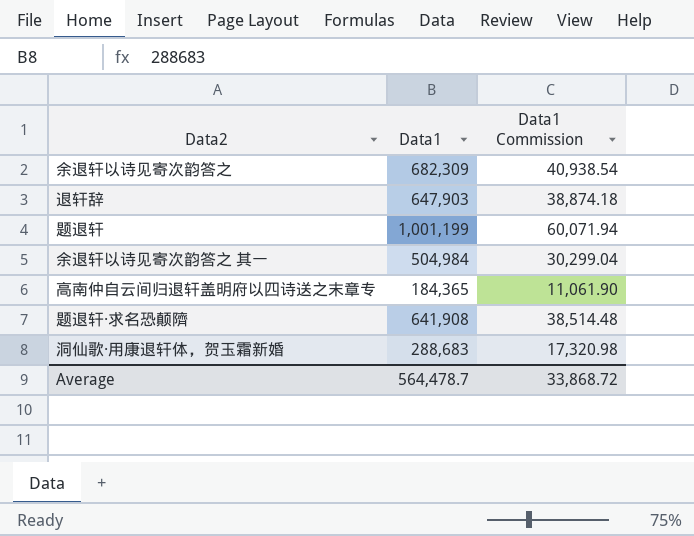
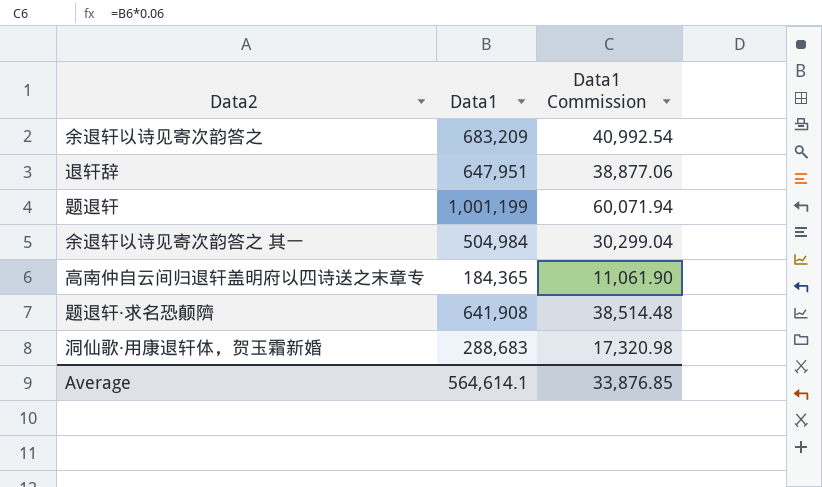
余退轩以诗见寄次韵答之 | Data1: 682,309 -> 683,209
余退轩以诗见寄次韵答之 | Data1 Commission: 40,938.54 -> 40,992.54
退轩辞 | Data1: 647,903 -> 647,951
退轩辞 | Data1 Commission: 38,874.18 -> 38,877.06
Average | Data1: 564,478.7 -> 564,614.1
Average | Data1 Commission: 33,868.72 -> 33,876.85

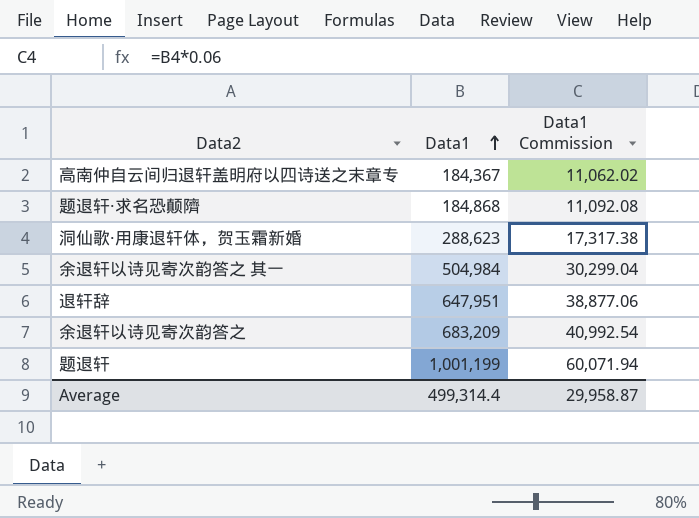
row order: none -> Data1 ascending
高南仲自云间归退轩盖明府以四诗送之末章专 | Data1: 184,365 -> 184,367
高南仲自云间归退轩盖明府以四诗送之末章专 | Data1 Commission: 11,061.90 -> 11,062.02
题退轩·求名恐颠隮 | Data1: 641,908 -> 184,868
题退轩·求名恐颠隮 | Data1 Commission: 38,514.48 -> 11,092.08
洞仙歌·用康退轩体，贺玉霜新婚 | Data1: 288,683 -> 288,623
洞仙歌·用康退轩体，贺玉霜新婚 | Data1 Commission: 17,320.98 -> 17,317.38
Average | Data1: 564,614.1 -> 499,314.4
Average | Data1 Commission: 33,876.85 -> 29,958.87

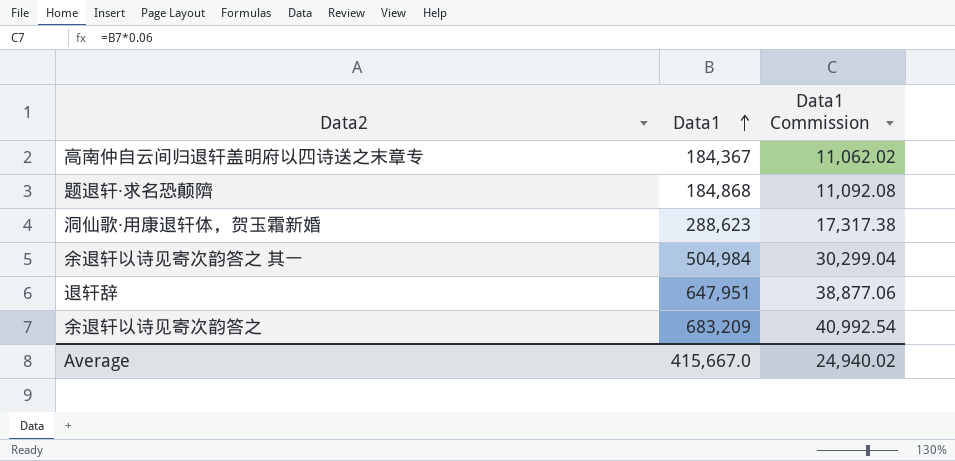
row 题退轩: 1,001,199 | 60,071.94 -> none
Average | Data1: 499,314.4 -> 415,667.0
Average | Data1 Commission: 29,958.87 -> 24,940.02

